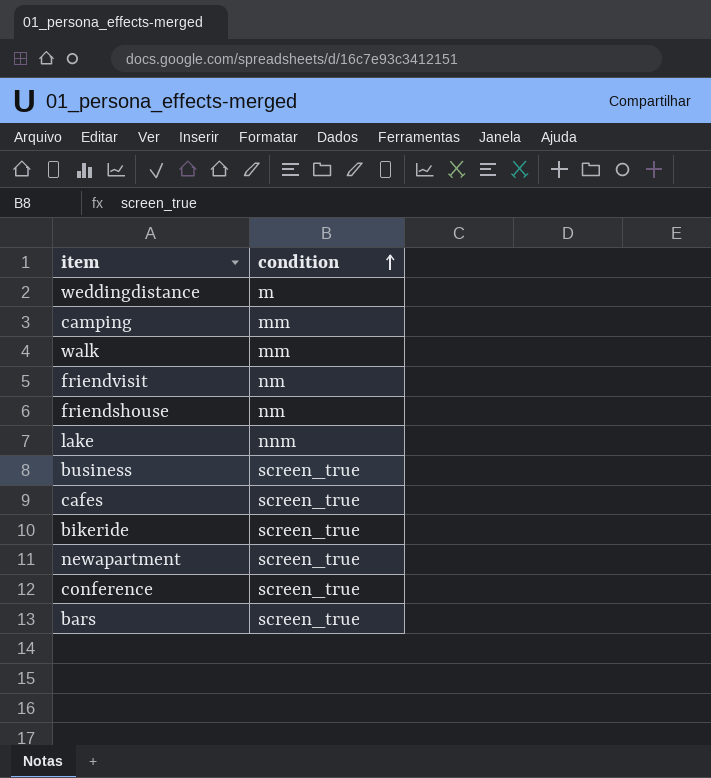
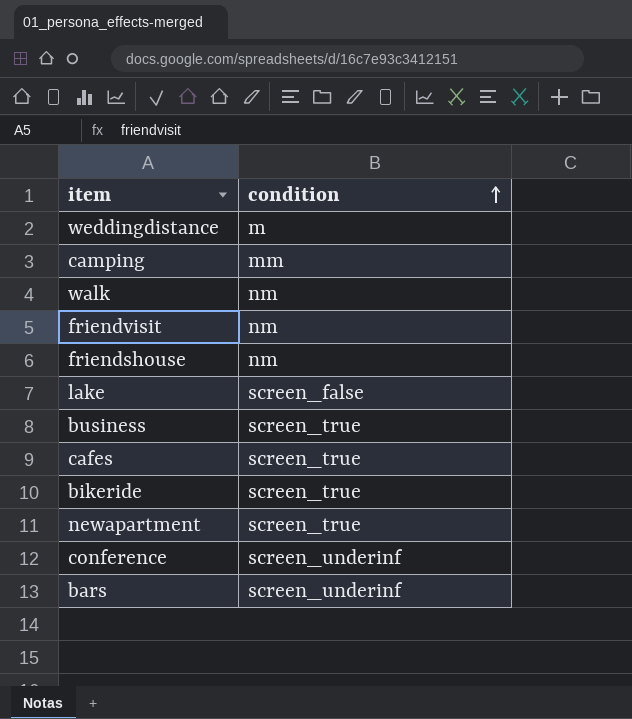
walk | condition: mm -> nm
lake | condition: nnm -> screen_false
conference | condition: screen_true -> screen_underinf
bars | condition: screen_true -> screen_underinf

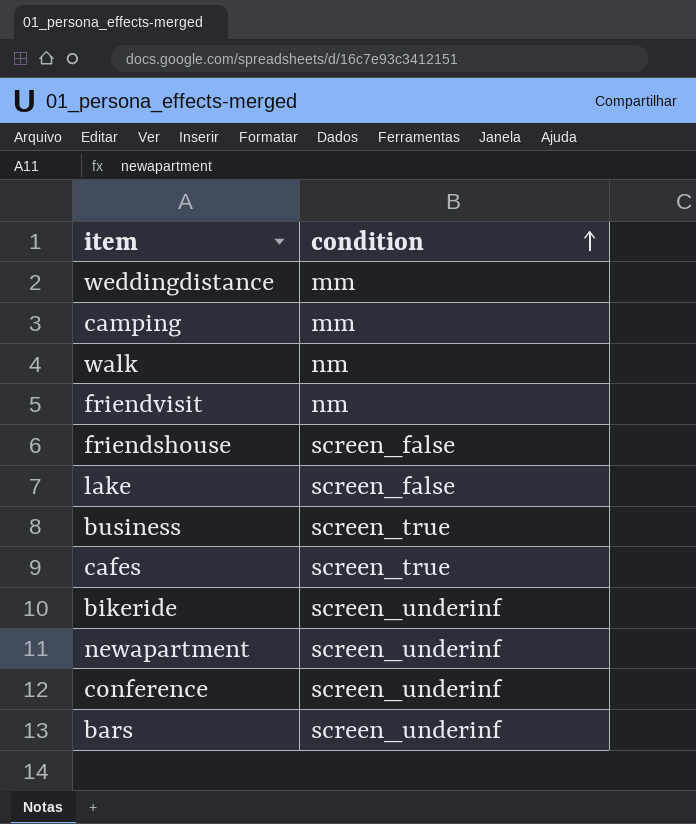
weddingdistance | condition: m -> mm
friendshouse | condition: nm -> screen_false
bikeride | condition: screen_true -> screen_underinf
newapartment | condition: screen_true -> screen_underinf

